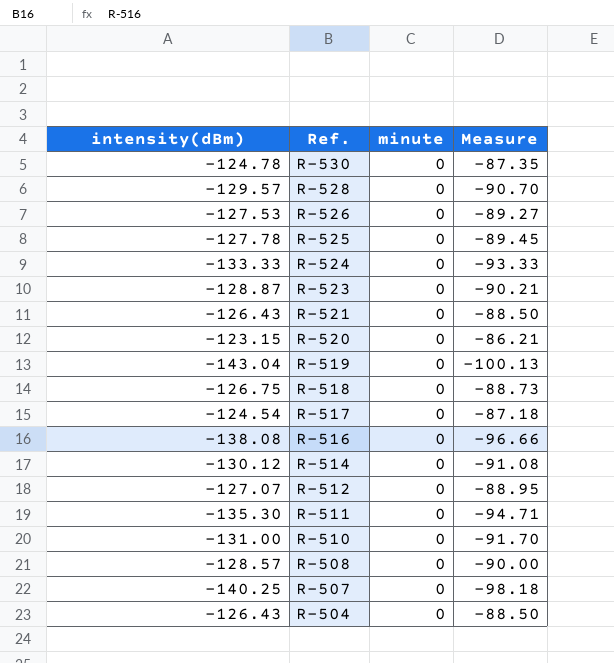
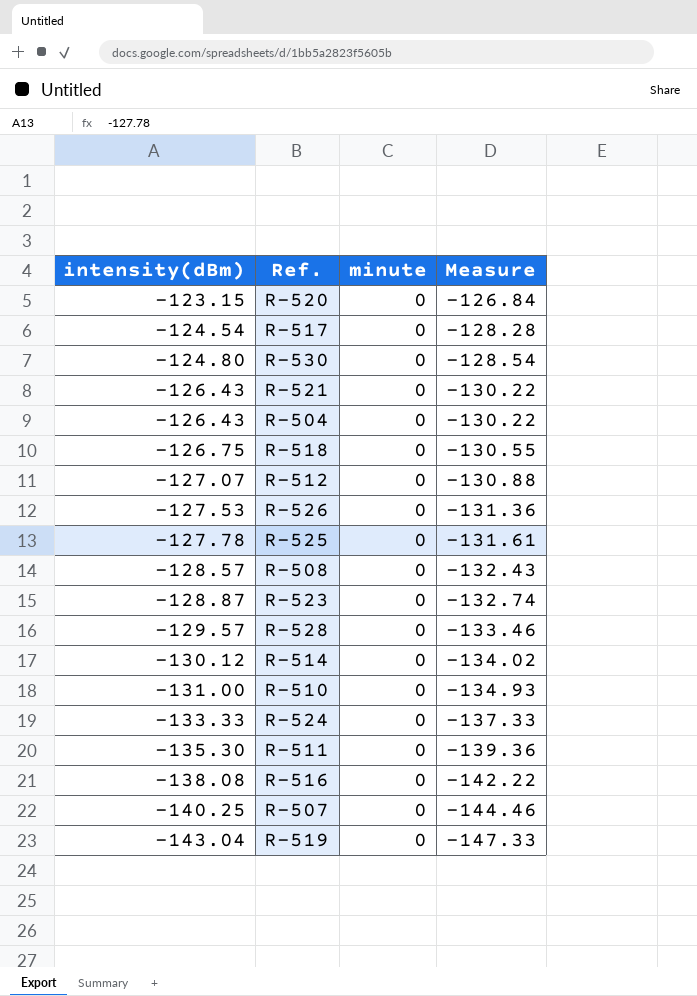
row order: Ref. descending -> intensity(dBm) descending
column Measure | formula: [intensity(dBm)] * 0.7 -> [intensity(dBm)] * 1.03
R-530 | intensity(dBm): -124.78 -> -124.80

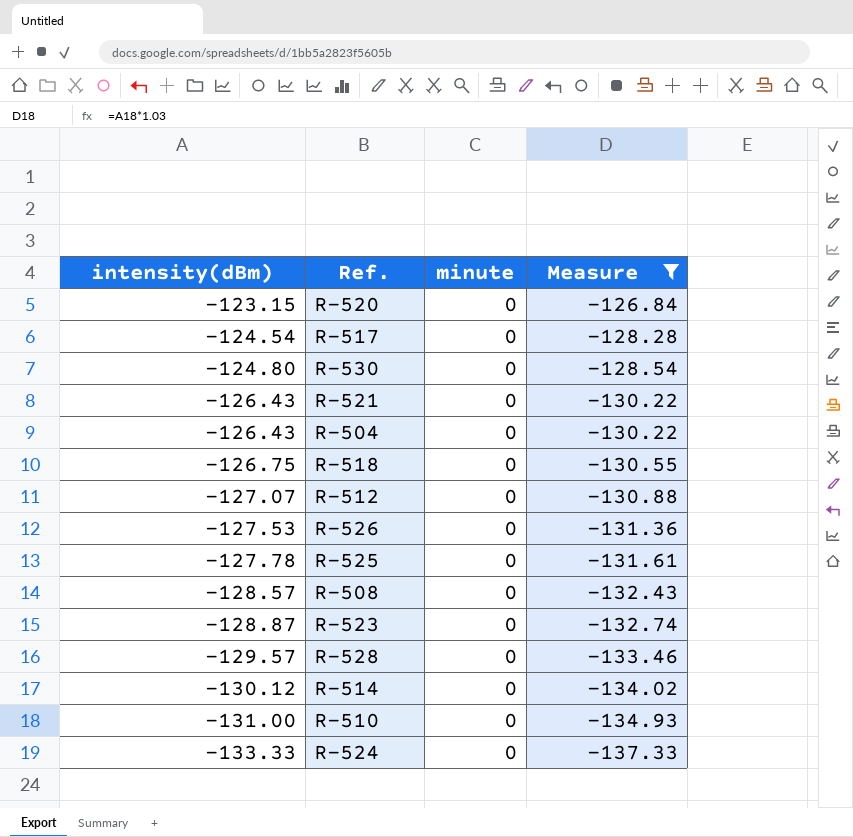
filter: none -> Measure >= -137.33

